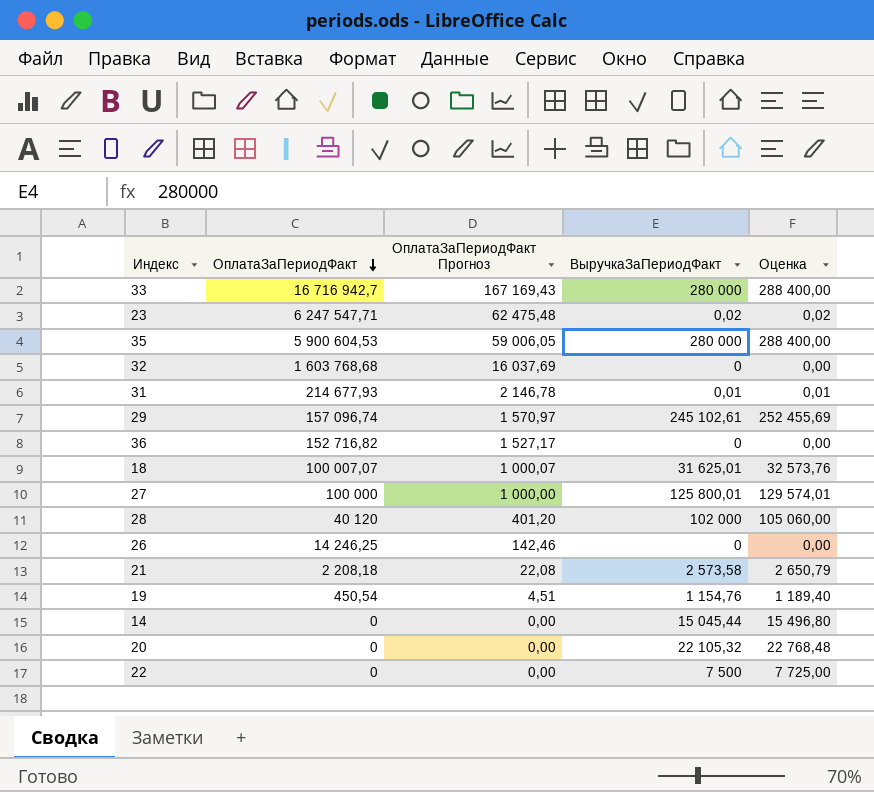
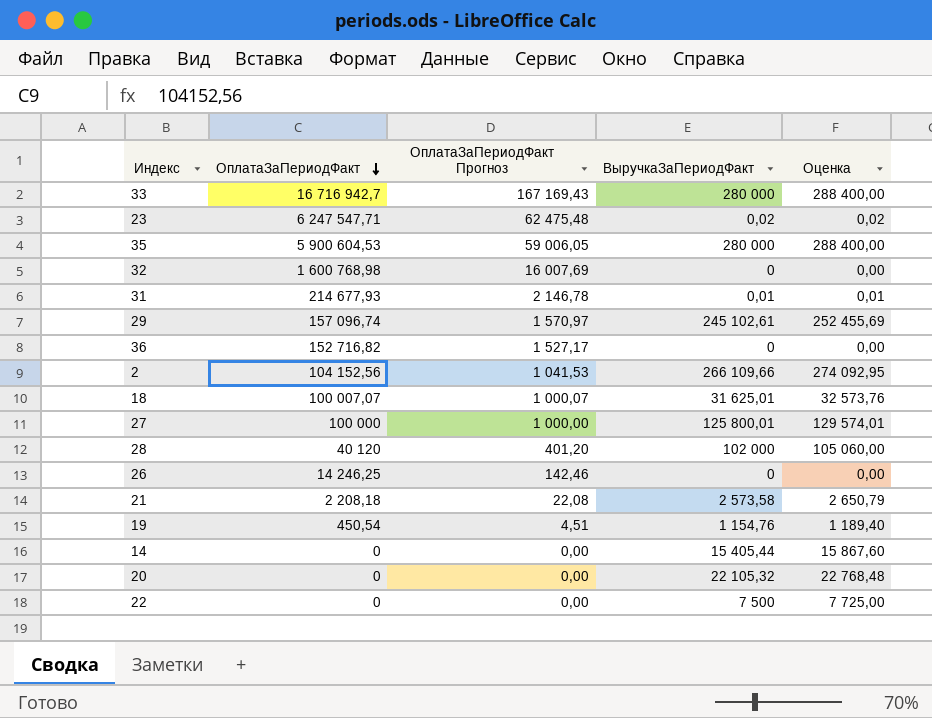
32 | ОплатаЗаПериодФакт: 1 603 768,68 -> 1 600 768,98
32 | ОплатаЗаПериодФакт Прогноз: 16 037,69 -> 16 007,69
row 2: none -> 104 152,56 | 1 041,53 | 266 109,66 | 274 092,95
14 | ВыручкаЗаПериодФакт: 15 045,44 -> 15 405,44
14 | Оценка: 15 496,80 -> 15 867,60

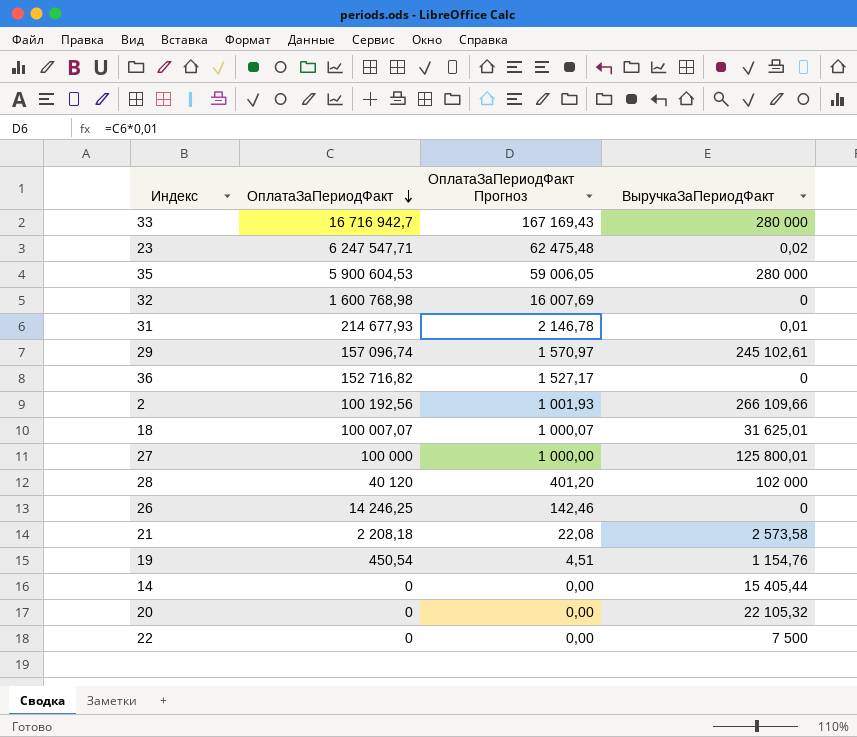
column Оценка | formula: [ВыручкаЗаПериодФакт] * 1,03 -> none
2 | ОплатаЗаПериодФакт: 104 152,56 -> 100 192,56
2 | ОплатаЗаПериодФакт Прогноз: 1 041,53 -> 1 001,93

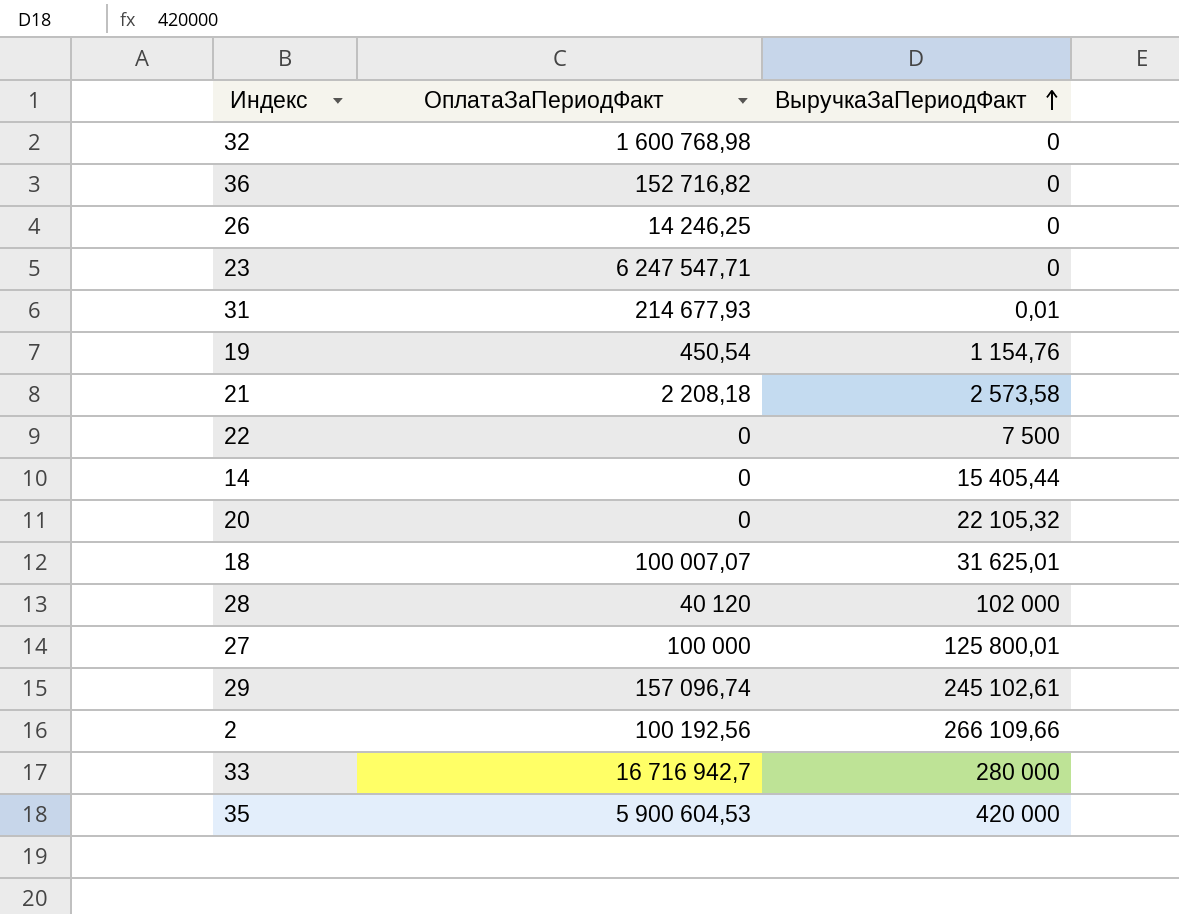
row order: ОплатаЗаПериодФакт descending -> ВыручкаЗаПериодФакт ascending
column ОплатаЗаПериодФакт Прогноз | formula: [ОплатаЗаПериодФакт] * 0,01 -> none
23 | ВыручкаЗаПериодФакт: 0,02 -> 0
35 | ВыручкаЗаПериодФакт: 280 000 -> 420 000

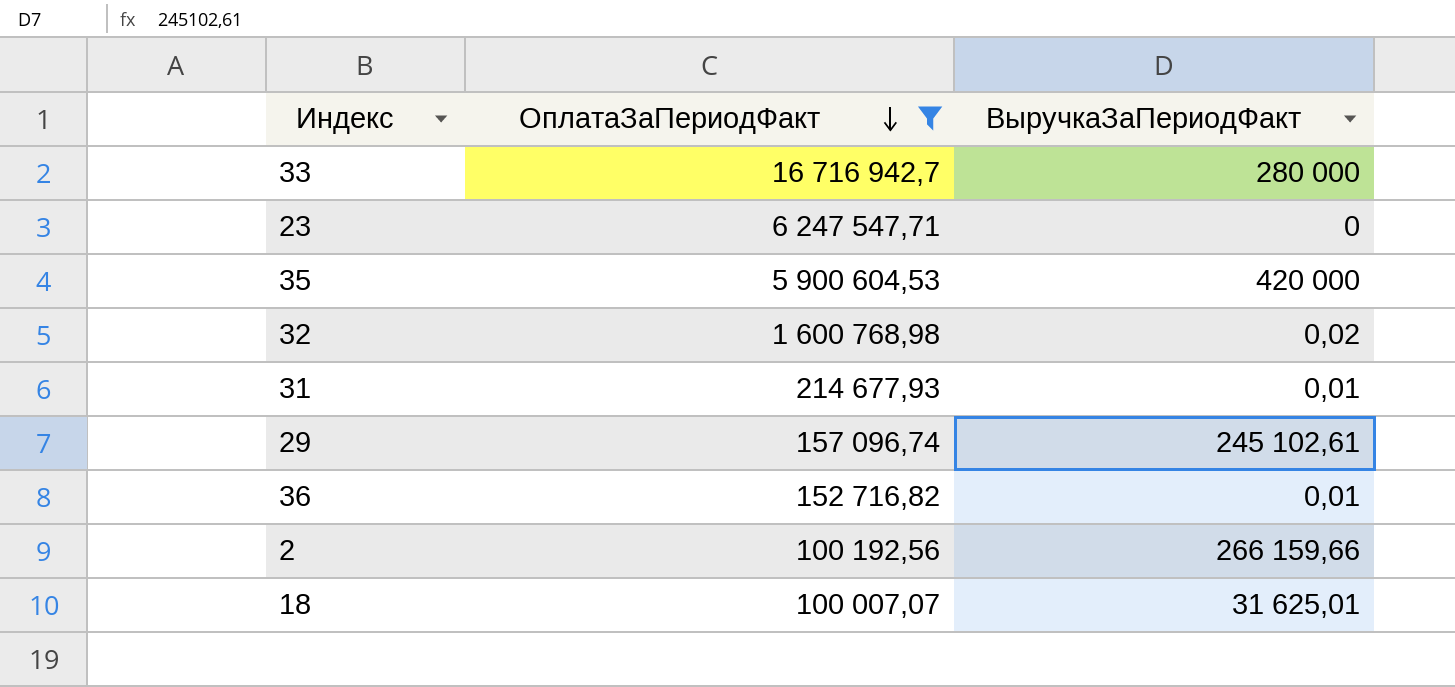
filter: none -> ОплатаЗаПериодФакт >= 100 007,07
row order: ВыручкаЗаПериодФакт ascending -> ОплатаЗаПериодФакт descending
32 | ВыручкаЗаПериодФакт: 0 -> 0,02
36 | ВыручкаЗаПериодФакт: 0 -> 0,01
2 | ВыручкаЗаПериодФакт: 266 109,66 -> 266 159,66

